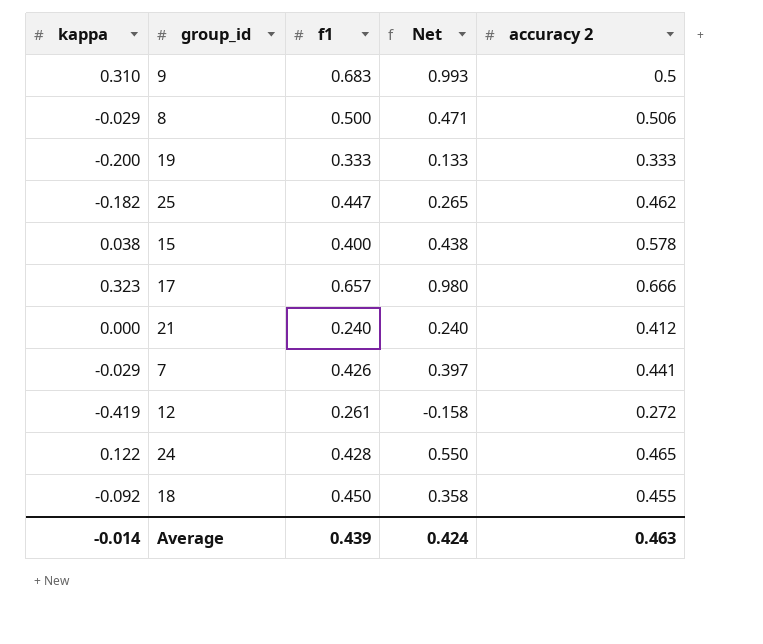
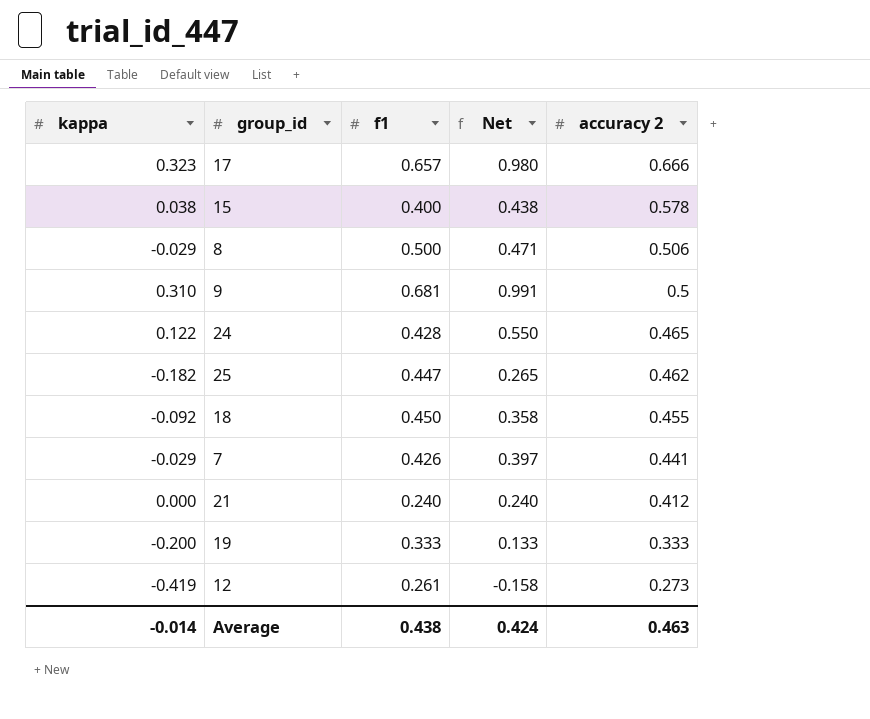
row order: none -> accuracy 2 descending
9 | f1: 0.683 -> 0.681
9 | Net: 0.993 -> 0.991
12 | accuracy 2: 0.272 -> 0.273
Average | f1: 0.439 -> 0.438

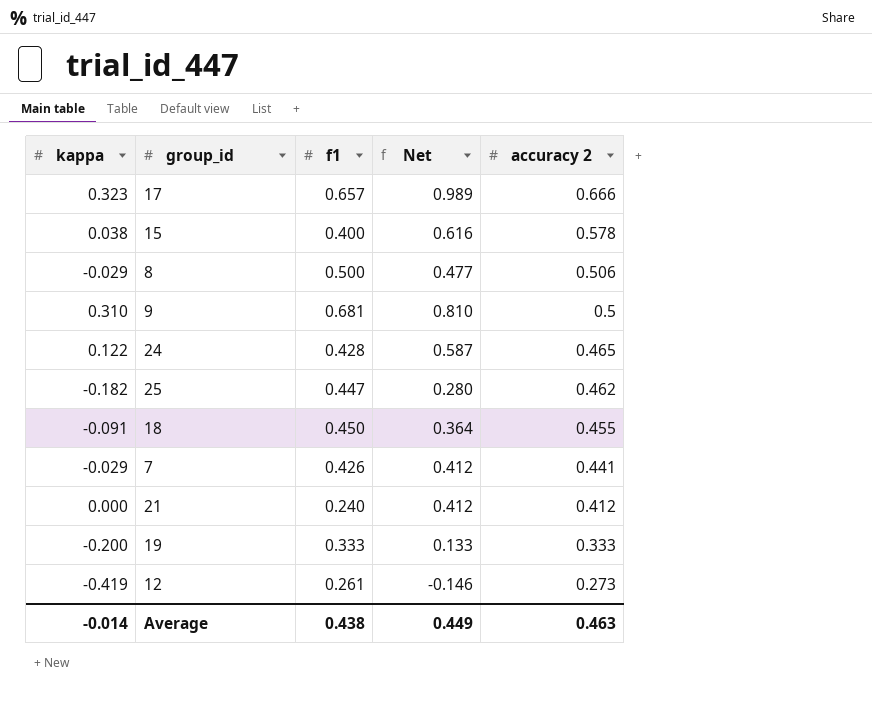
column Net | formula: [kappa] + [f1] -> [kappa] + [accuracy 2]
18 | kappa: -0.092 -> -0.091
Average | Net: 0.424 -> 0.449

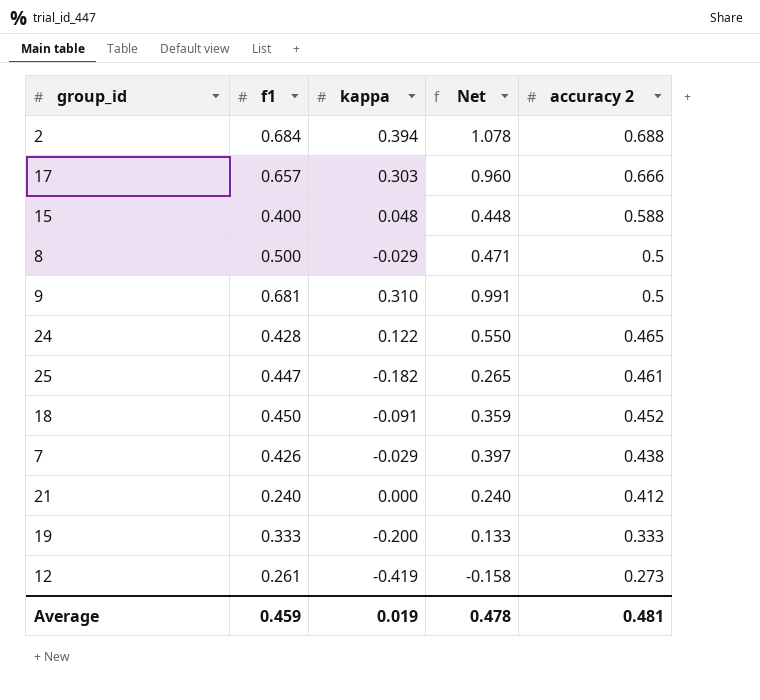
column kappa | position: 1 -> 3
column Net | formula: [kappa] + [accuracy 2] -> [f1] + [kappa]
row 2: none -> 0.684 | 0.394 | 1.078 | 0.688
17 | kappa: 0.323 -> 0.303
15 | kappa: 0.038 -> 0.048
15 | accuracy 2: 0.578 -> 0.588
8 | accuracy 2: 0.506 -> 0.5
25 | accuracy 2: 0.462 -> 0.461
18 | accuracy 2: 0.455 -> 0.452
7 | accuracy 2: 0.441 -> 0.438
Average | f1: 0.438 -> 0.459
Average | kappa: -0.014 -> 0.019
Average | Net: 0.449 -> 0.478
Average | accuracy 2: 0.463 -> 0.481

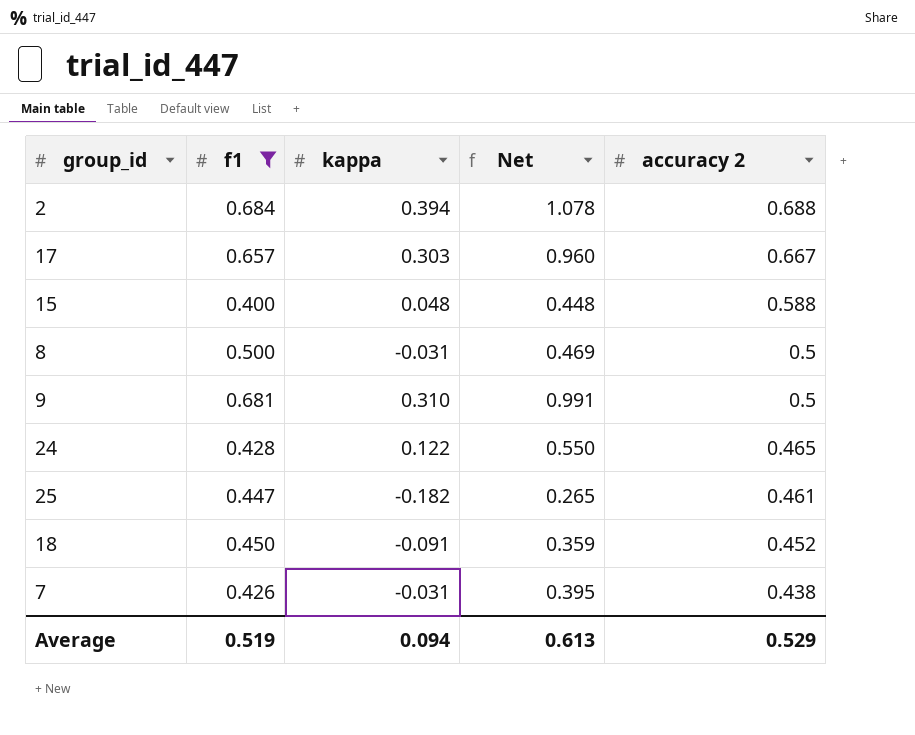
filter: none -> f1 >= 0.400
17 | accuracy 2: 0.666 -> 0.667
8 | kappa: -0.029 -> -0.031
8 | Net: 0.471 -> 0.469
7 | kappa: -0.029 -> -0.031
7 | Net: 0.397 -> 0.395
Average | f1: 0.459 -> 0.519
Average | kappa: 0.019 -> 0.094
Average | Net: 0.478 -> 0.613
Average | accuracy 2: 0.481 -> 0.529

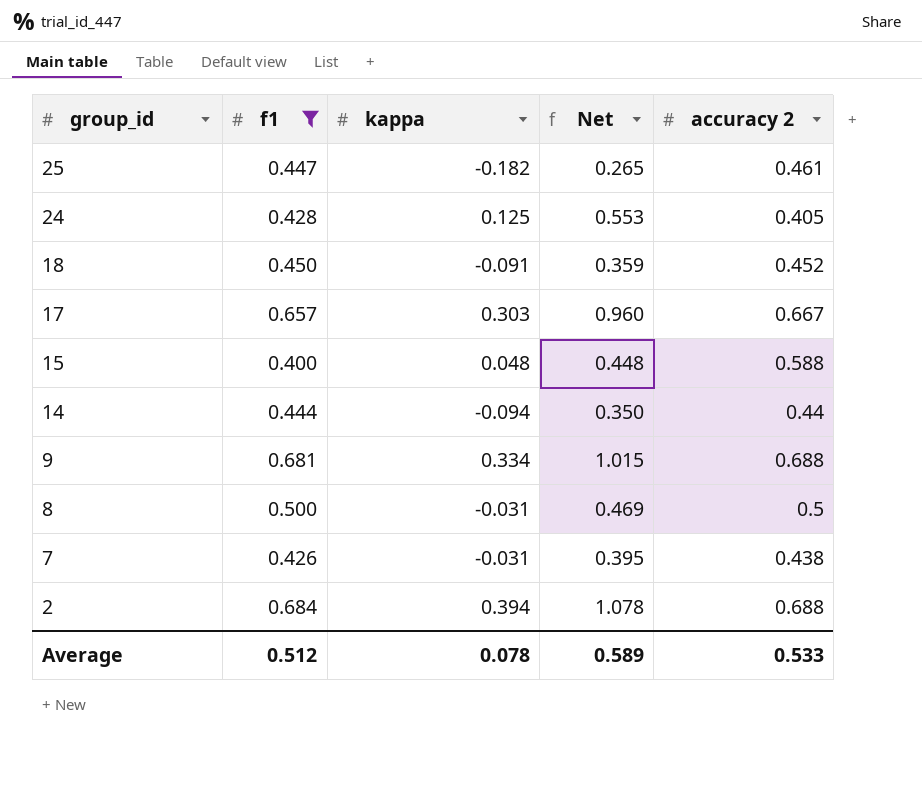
row order: accuracy 2 descending -> group_id descending
24 | kappa: 0.122 -> 0.125
24 | Net: 0.550 -> 0.553
24 | accuracy 2: 0.465 -> 0.405
row 14: none -> 0.444 | -0.094 | 0.350 | 0.44
9 | kappa: 0.310 -> 0.334
9 | Net: 0.991 -> 1.015
9 | accuracy 2: 0.5 -> 0.688
Average | f1: 0.519 -> 0.512
Average | kappa: 0.094 -> 0.078
Average | Net: 0.613 -> 0.589
Average | accuracy 2: 0.529 -> 0.533

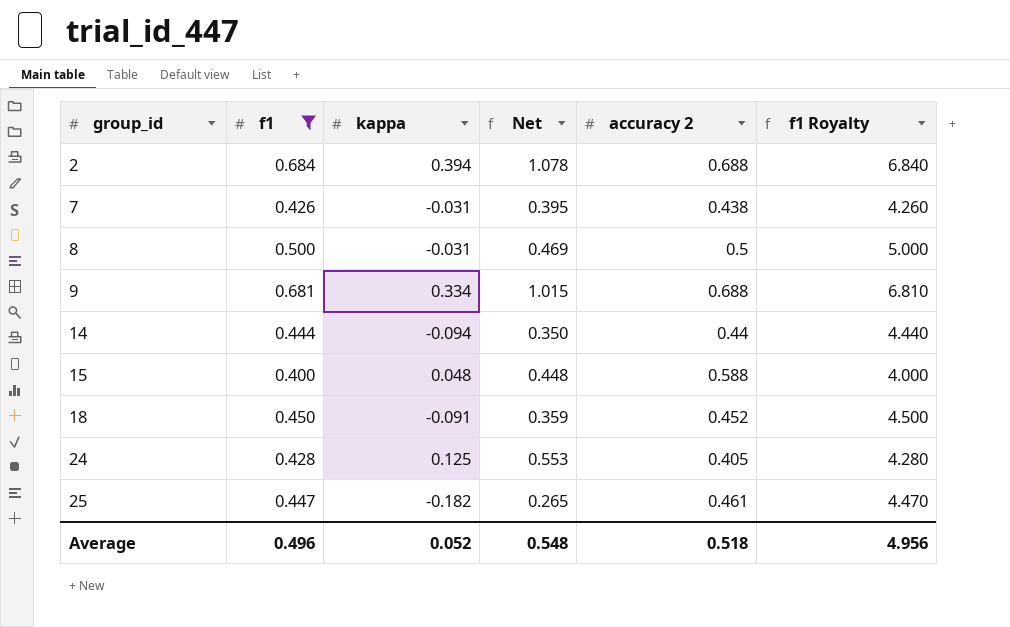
row order: group_id descending -> group_id ascending
column f1 Royalty | formula: none -> [f1] * 10
row 17: 0.657 | 0.303 | 0.960 | 0.667 -> none
Average | f1: 0.512 -> 0.496
Average | kappa: 0.078 -> 0.052
Average | Net: 0.589 -> 0.548
Average | accuracy 2: 0.533 -> 0.518

